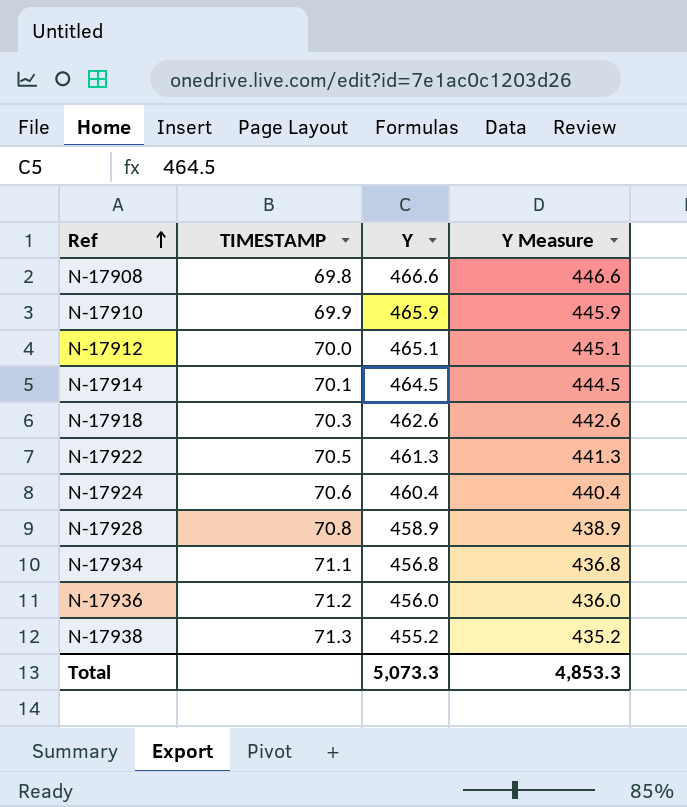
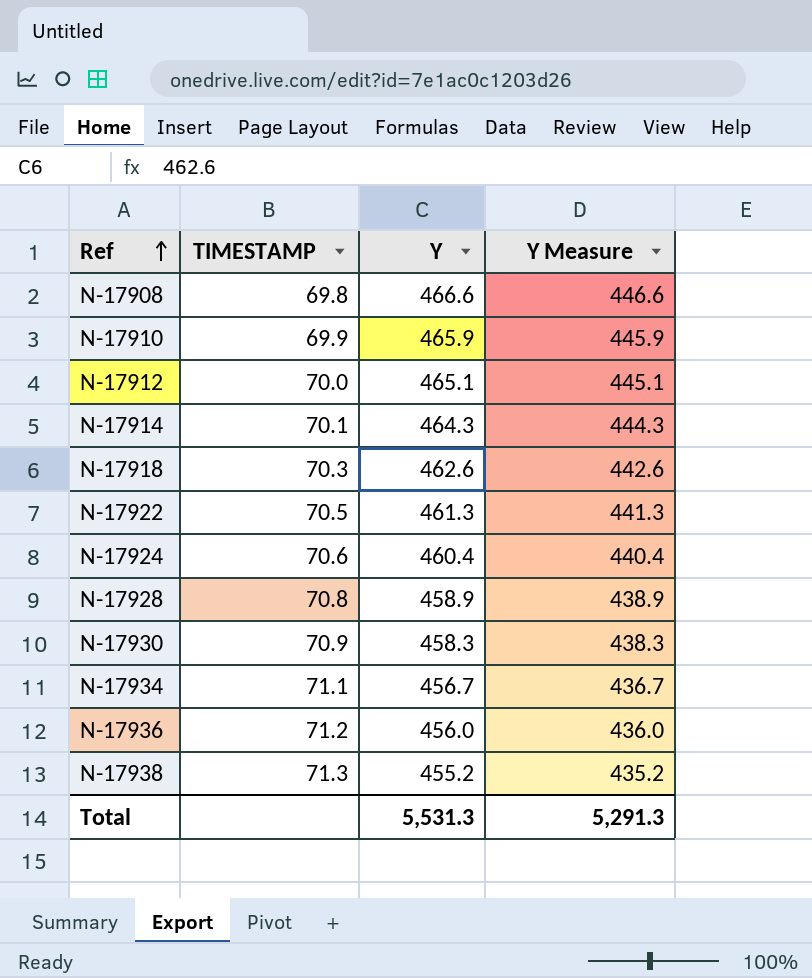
N-17914 | Y: 464.5 -> 464.3
N-17914 | Y Measure: 444.5 -> 444.3
row N-17930: none -> 70.9 | 458.3 | 438.3
N-17934 | Y: 456.8 -> 456.7
N-17934 | Y Measure: 436.8 -> 436.7
Total | Y: 5,073.3 -> 5,531.3
Total | Y Measure: 4,853.3 -> 5,291.3

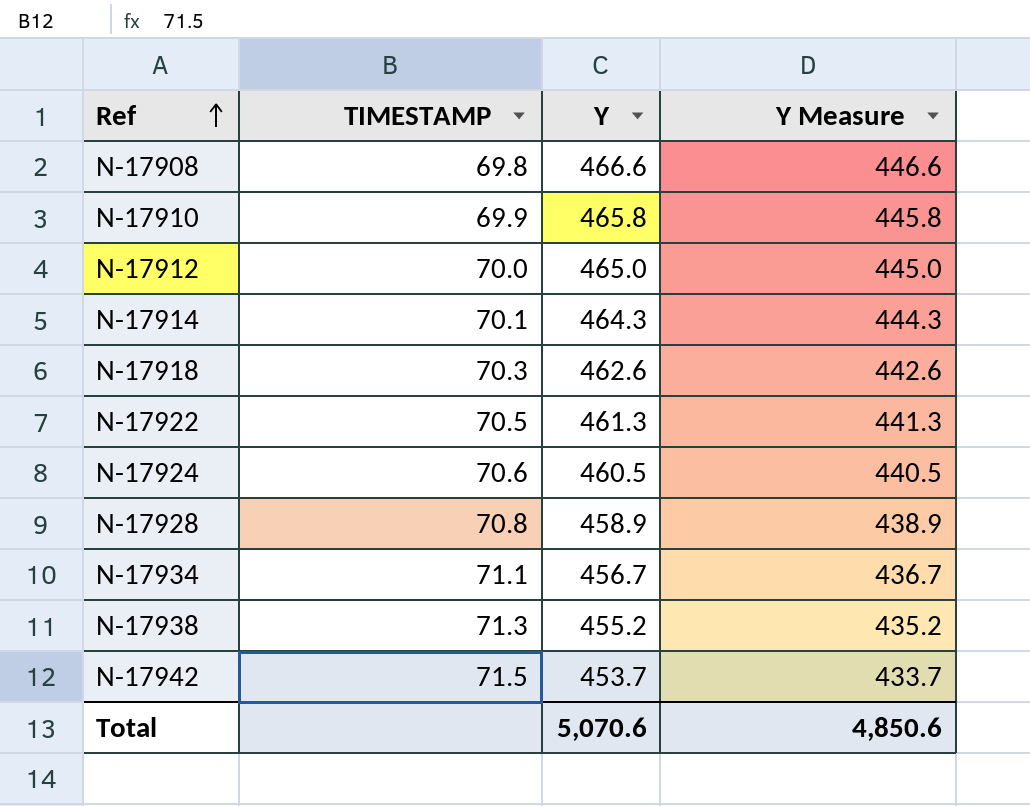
row N-17930: 70.9 | 458.3 | 438.3 -> none
row N-17936: 71.2 | 456.0 | 436.0 -> none
N-17910 | Y: 465.9 -> 465.8
N-17910 | Y Measure: 445.9 -> 445.8
N-17912 | Y: 465.1 -> 465.0
N-17912 | Y Measure: 445.1 -> 445.0
N-17924 | Y: 460.4 -> 460.5
N-17924 | Y Measure: 440.4 -> 440.5
row N-17942: none -> 71.5 | 453.7 | 433.7
Total | Y: 5,531.3 -> 5,070.6
Total | Y Measure: 5,291.3 -> 4,850.6

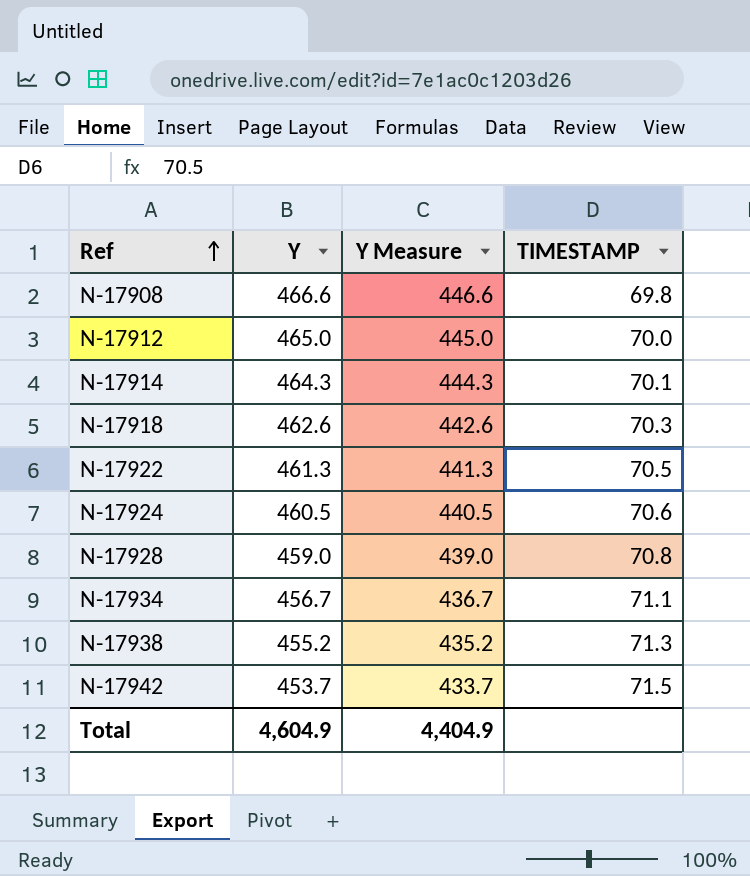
column TIMESTAMP | position: 2 -> 4
row N-17910: 69.9 | 465.8 | 445.8 -> none
N-17928 | Y: 458.9 -> 459.0
N-17928 | Y Measure: 438.9 -> 439.0
Total | Y: 5,070.6 -> 4,604.9
Total | Y Measure: 4,850.6 -> 4,404.9

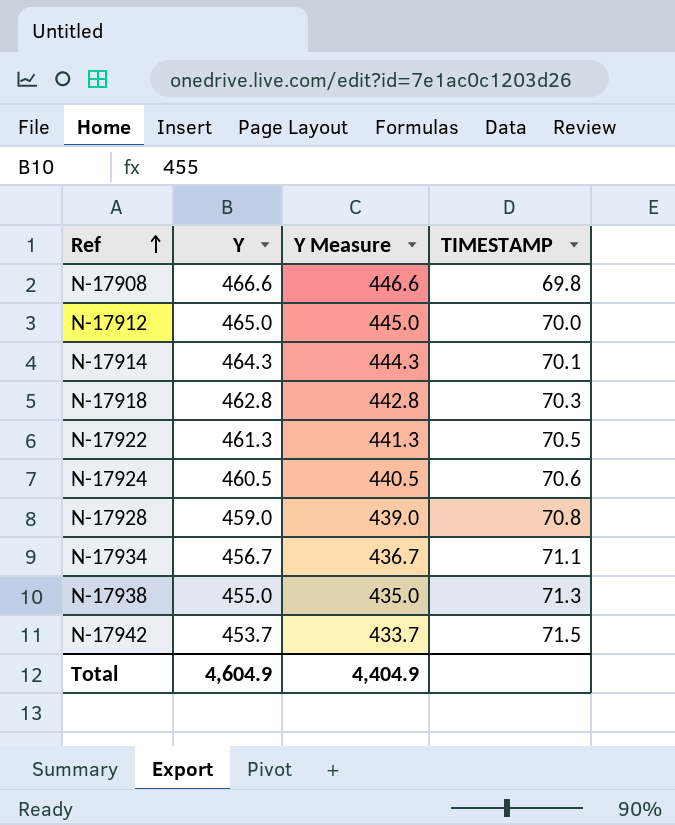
N-17918 | Y: 462.6 -> 462.8
N-17918 | Y Measure: 442.6 -> 442.8
N-17938 | Y: 455.2 -> 455.0
N-17938 | Y Measure: 435.2 -> 435.0

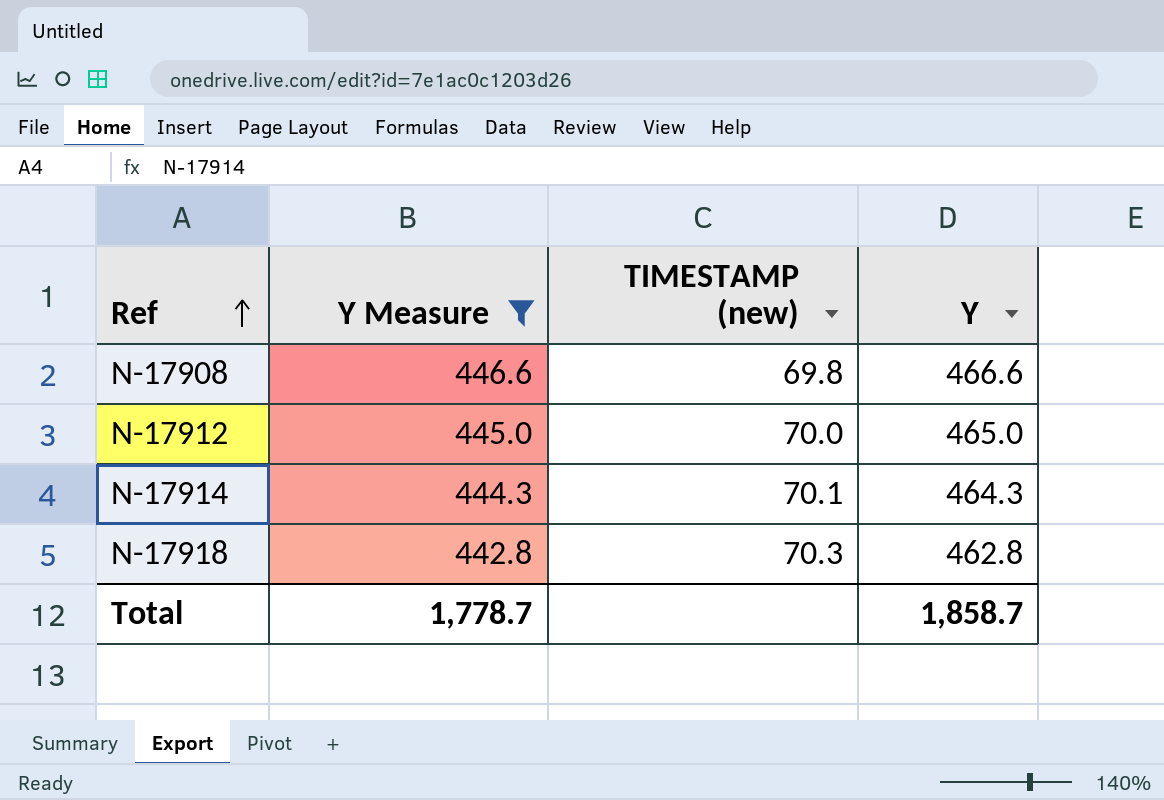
filter: none -> Y Measure >= 442.8
column name: TIMESTAMP -> TIMESTAMP (new)
column Y | position: 2 -> 4
Total | Y Measure: 4,404.9 -> 1,778.7
Total | Y: 4,604.9 -> 1,858.7

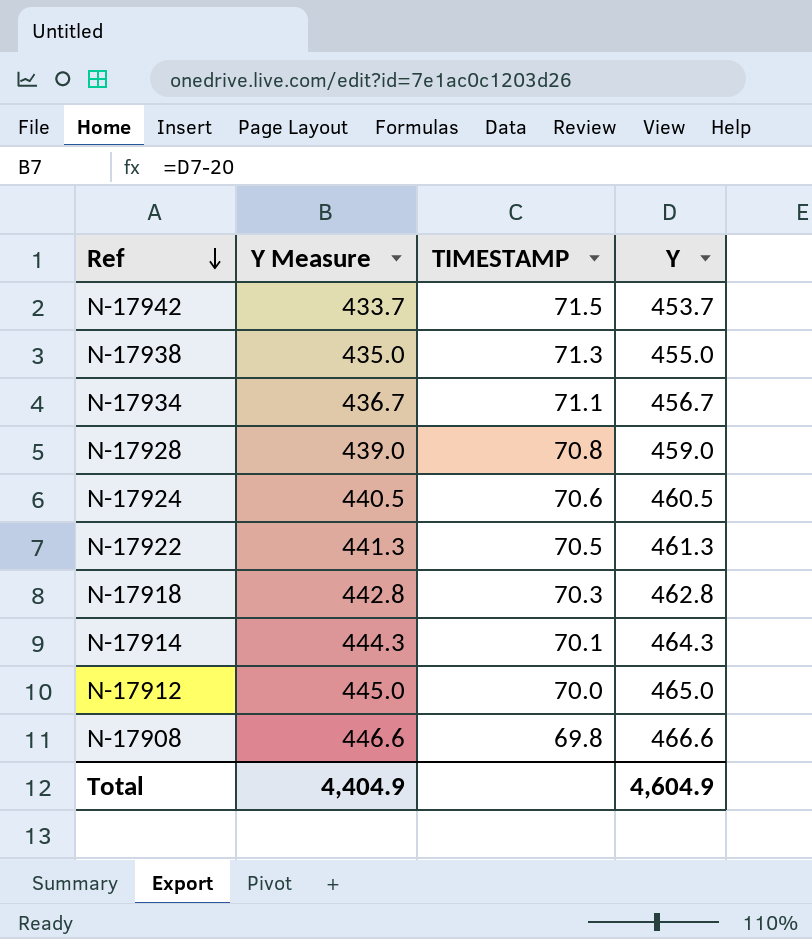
filter: Y Measure >= 442.8 -> none
row order: Ref ascending -> Ref descending
column name: TIMESTAMP (new) -> TIMESTAMP
Total | Y Measure: 1,778.7 -> 4,404.9
Total | Y: 1,858.7 -> 4,604.9

